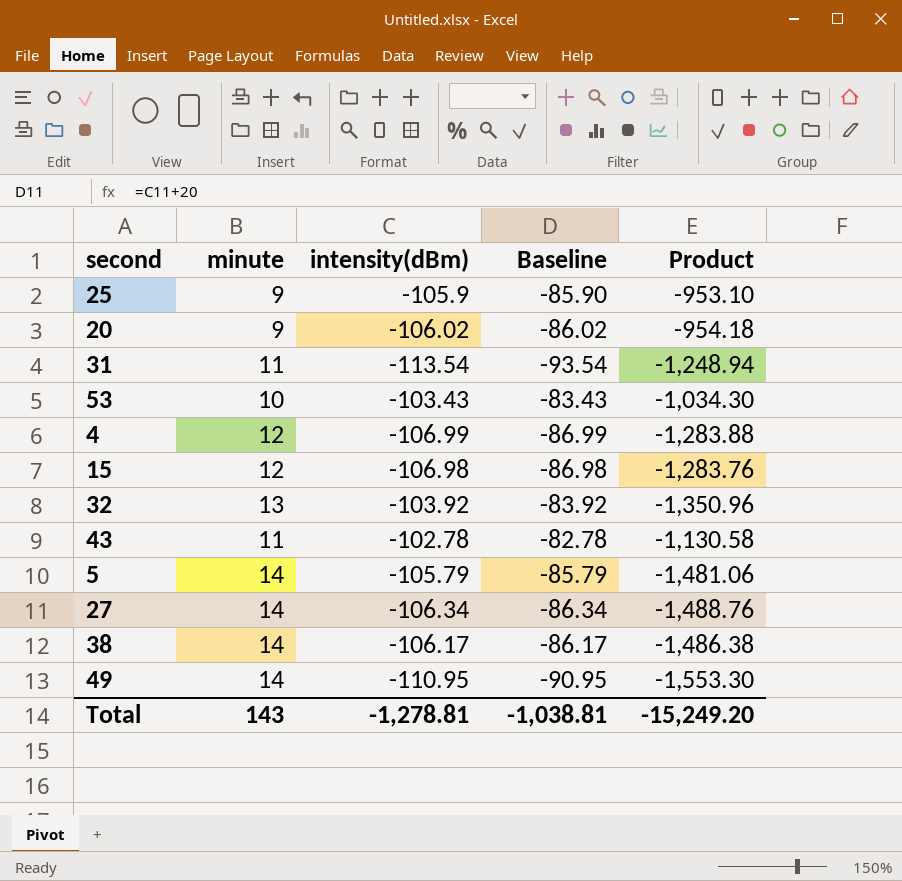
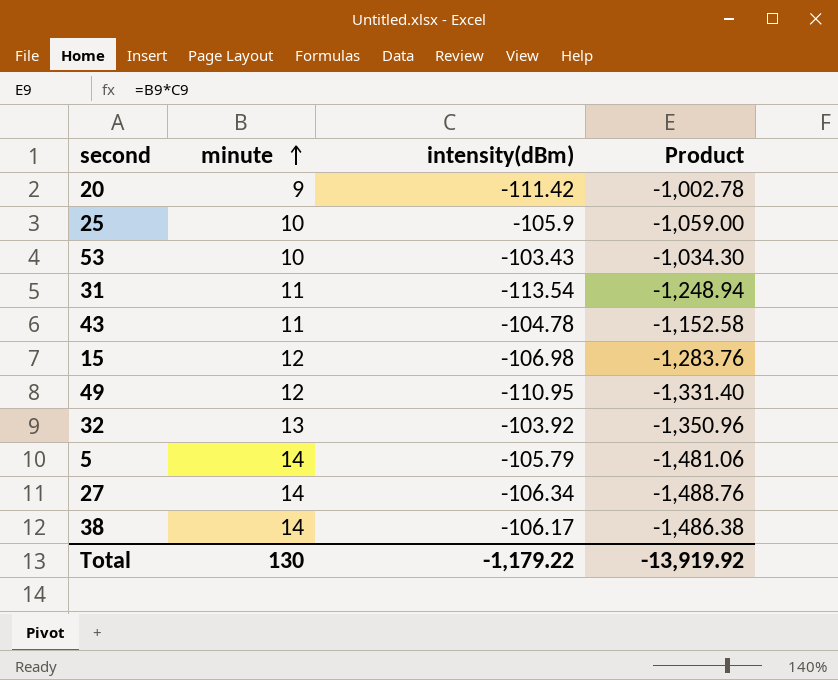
row order: none -> minute ascending
column Baseline | formula: [intensity(dBm)] + 20 -> none
row 4: 12 | -106.99 | -86.99 | -1,283.88 -> none
20 | intensity(dBm): -106.02 -> -111.42
20 | Product: -954.18 -> -1,002.78
25 | minute: 9 -> 10
25 | Product: -953.10 -> -1,059.00
43 | intensity(dBm): -102.78 -> -104.78
43 | Product: -1,130.58 -> -1,152.58
49 | minute: 14 -> 12
49 | Product: -1,553.30 -> -1,331.40
Total | minute: 143 -> 130
Total | intensity(dBm): -1,278.81 -> -1,179.22
Total | Product: -15,249.20 -> -13,919.92

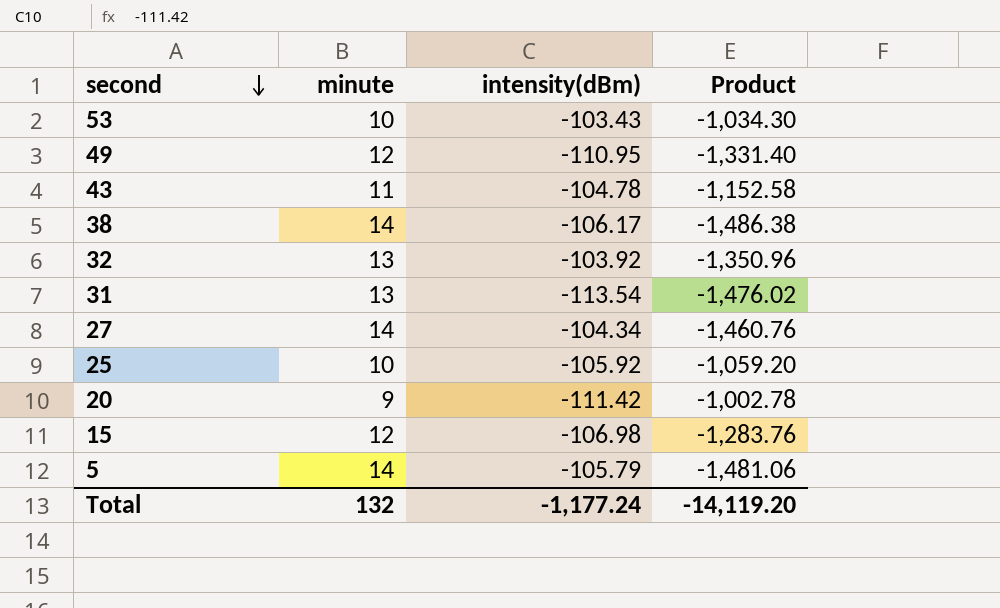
row order: minute ascending -> second descending
31 | minute: 11 -> 13
31 | Product: -1,248.94 -> -1,476.02
27 | intensity(dBm): -106.34 -> -104.34
27 | Product: -1,488.76 -> -1,460.76
25 | intensity(dBm): -105.9 -> -105.92
25 | Product: -1,059.00 -> -1,059.20
Total | minute: 130 -> 132
Total | intensity(dBm): -1,179.22 -> -1,177.24
Total | Product: -13,919.92 -> -14,119.20

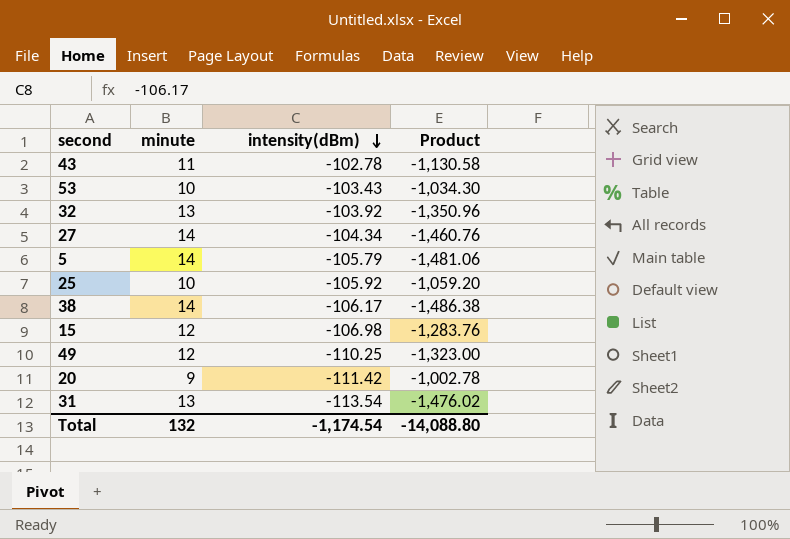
row order: second descending -> intensity(dBm) descending
43 | intensity(dBm): -104.78 -> -102.78
43 | Product: -1,152.58 -> -1,130.58
49 | intensity(dBm): -110.95 -> -110.25
49 | Product: -1,331.40 -> -1,323.00
Total | intensity(dBm): -1,177.24 -> -1,174.54
Total | Product: -14,119.20 -> -14,088.80

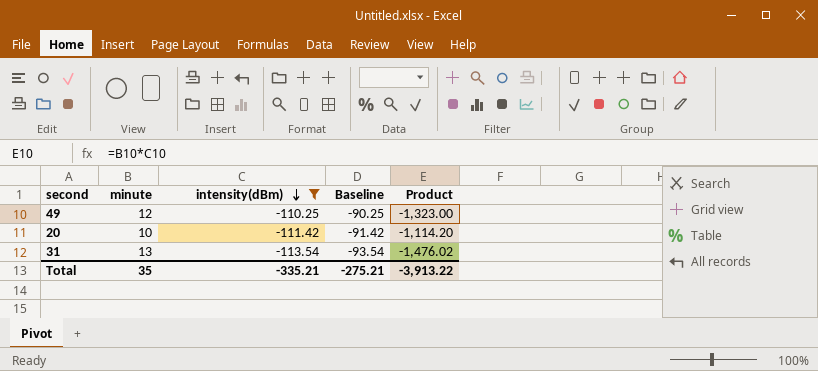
filter: none -> intensity(dBm) <= -110.25
column Baseline | formula: none -> [intensity(dBm)] + 20
20 | minute: 9 -> 10
20 | Product: -1,002.78 -> -1,114.20
Total | minute: 132 -> 35
Total | intensity(dBm): -1,174.54 -> -335.21
Total | Product: -14,088.80 -> -3,913.22

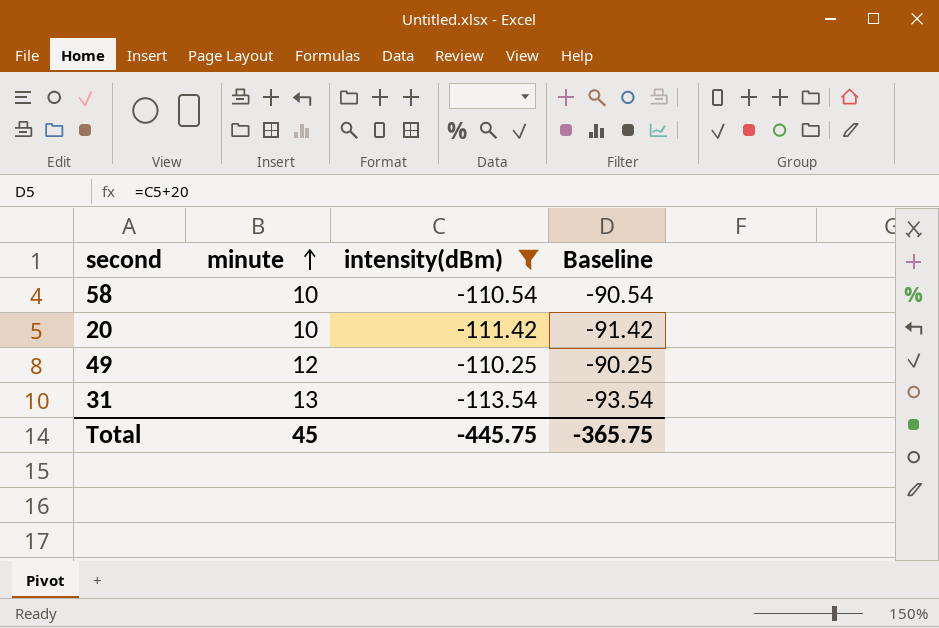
row order: intensity(dBm) descending -> minute ascending
column Product | formula: [minute] * [intensity(dBm)] -> none
row 58: none -> 10 | -110.54 | -90.54
Total | minute: 35 -> 45
Total | intensity(dBm): -335.21 -> -445.75
Total | Baseline: -275.21 -> -365.75

